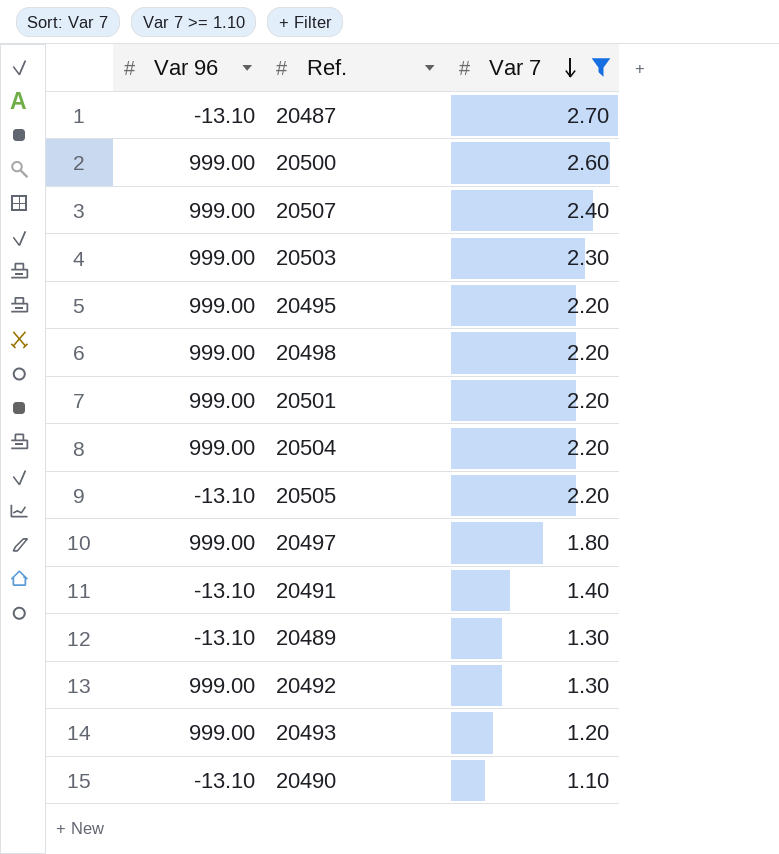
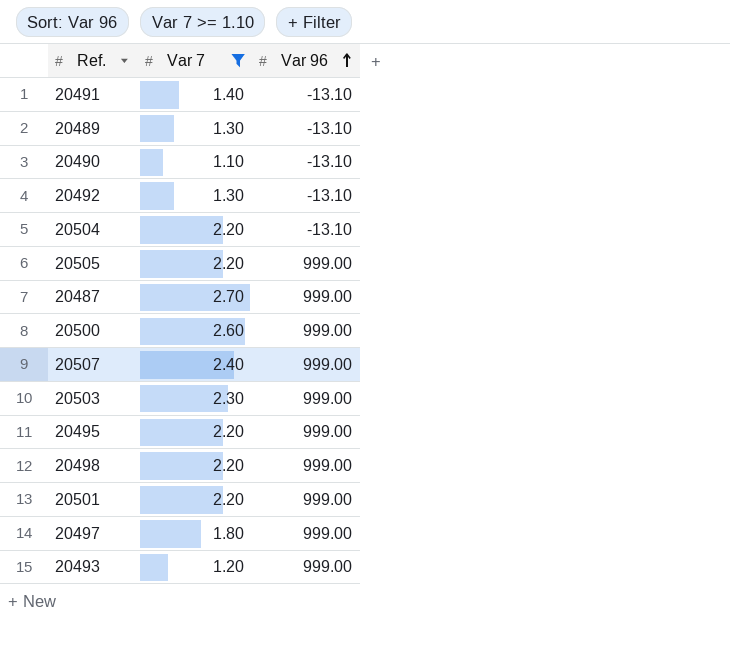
row order: Var 7 descending -> Var 96 ascending
column Var 96 | position: 1 -> 3
20492 | Var 96: 999.00 -> -13.10
20504 | Var 96: 999.00 -> -13.10
20505 | Var 96: -13.10 -> 999.00
20487 | Var 96: -13.10 -> 999.00

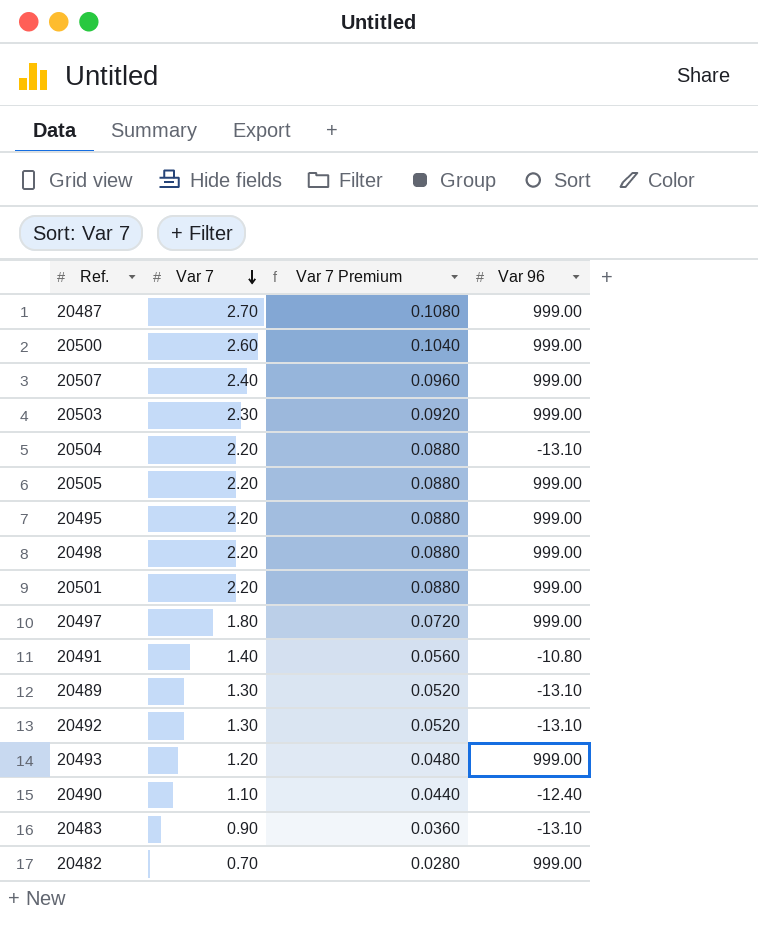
filter: Var 7 >= 1.10 -> none
row order: Var 96 ascending -> Var 7 descending
column Var 7 Premium | formula: none -> [Var 7] * 0.04
20491 | Var 96: -13.10 -> -10.80
20490 | Var 96: -13.10 -> -12.40

